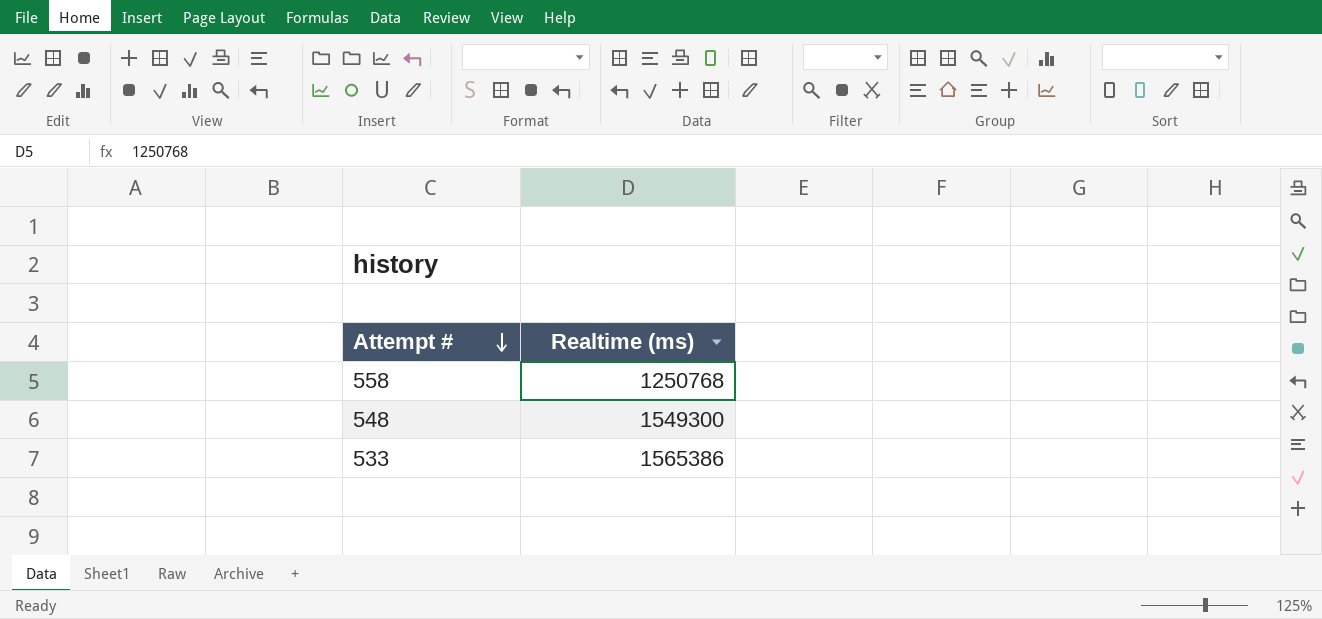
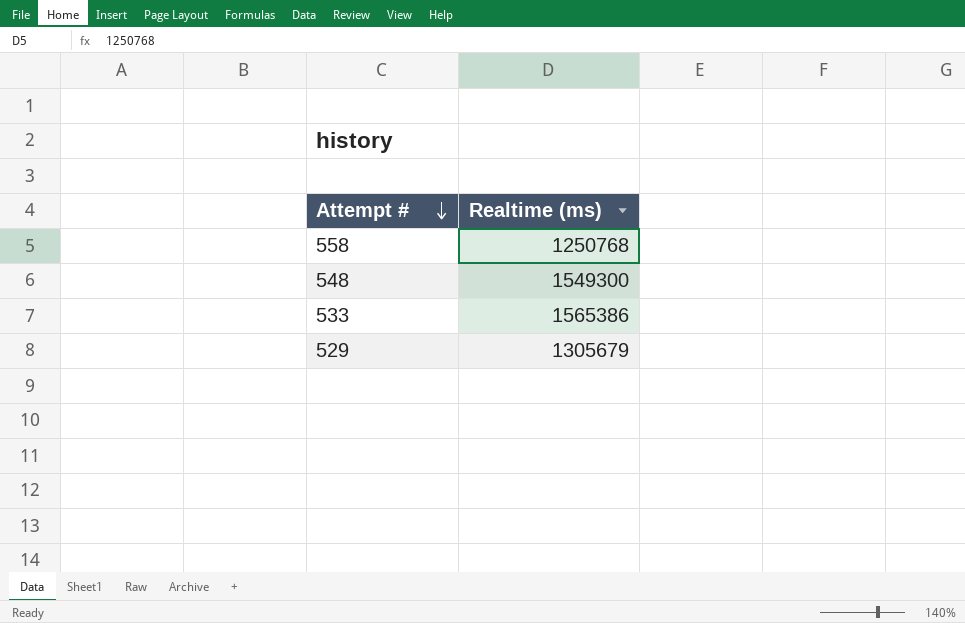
row 529: none -> 1305679

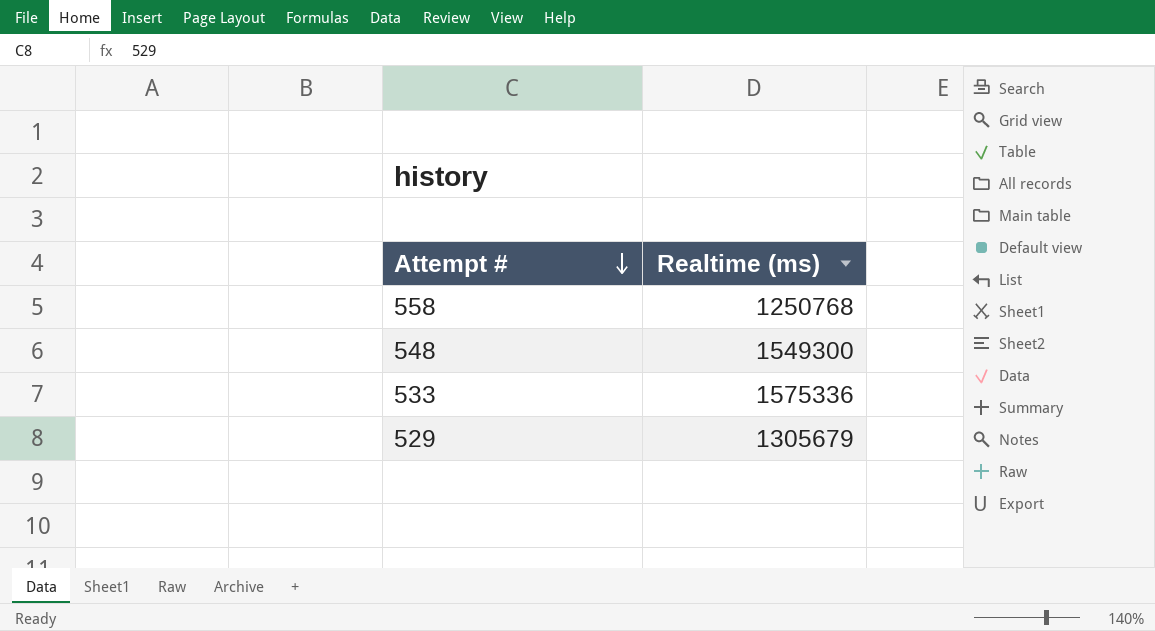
533 | Realtime (ms): 1565386 -> 1575336

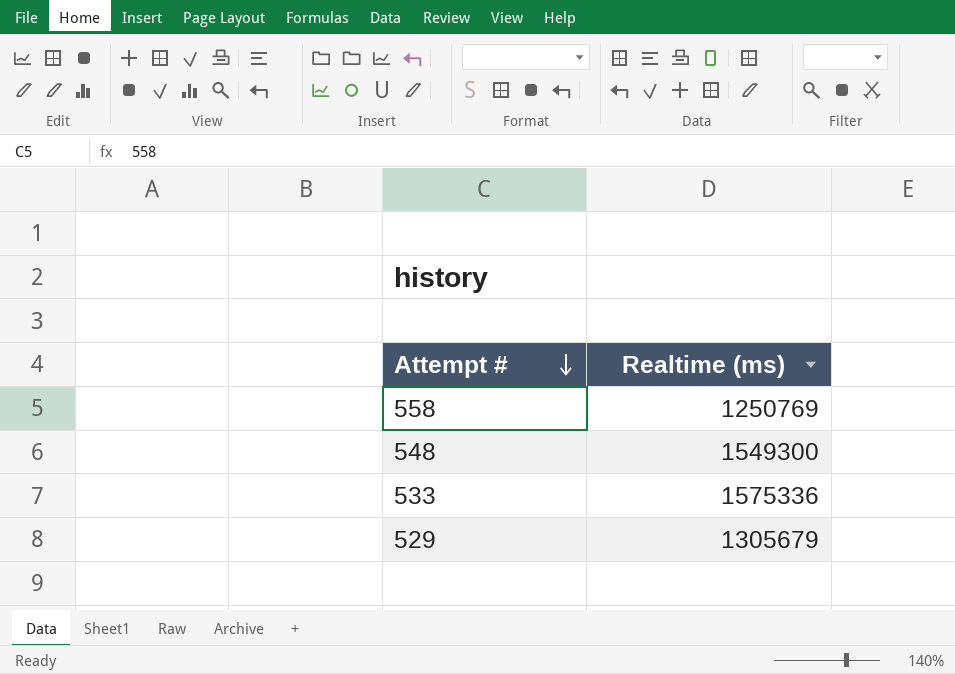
558 | Realtime (ms): 1250768 -> 1250769

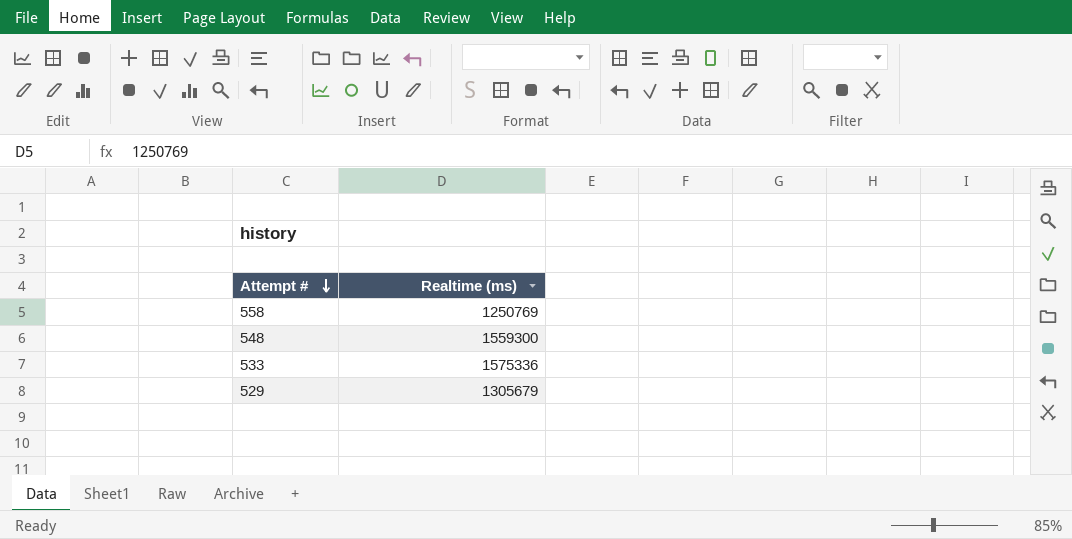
548 | Realtime (ms): 1549300 -> 1559300

